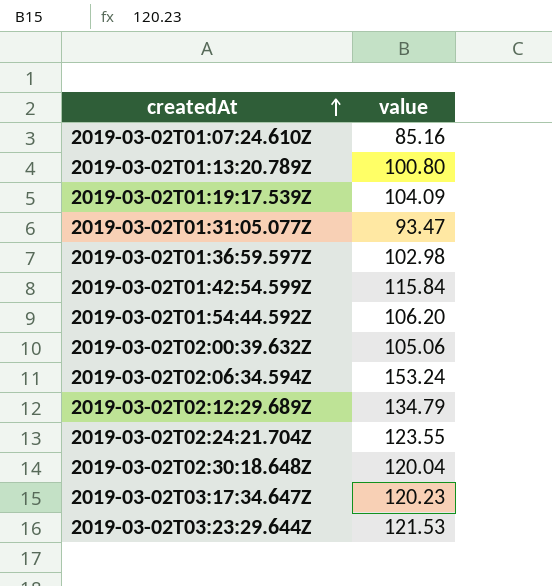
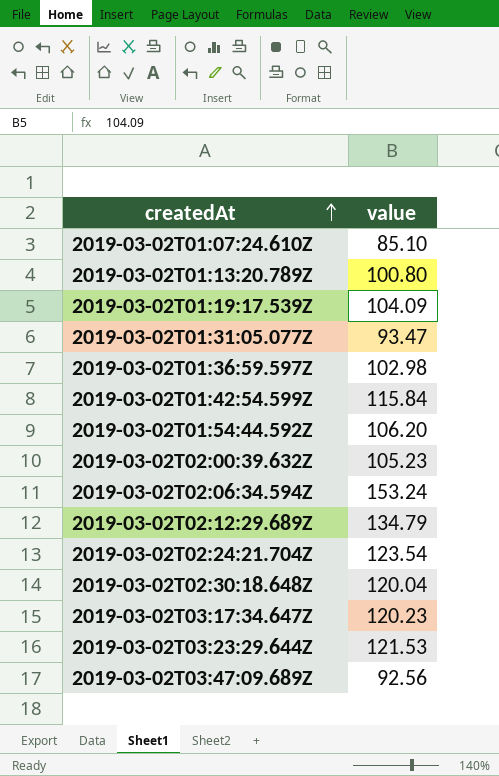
2019-03-02T01:07:24.610Z | value: 85.16 -> 85.10
2019-03-02T02:00:39.632Z | value: 105.06 -> 105.23
2019-03-02T02:24:21.704Z | value: 123.55 -> 123.54
row 2019-03-02T03:47:09.689Z: none -> 92.56

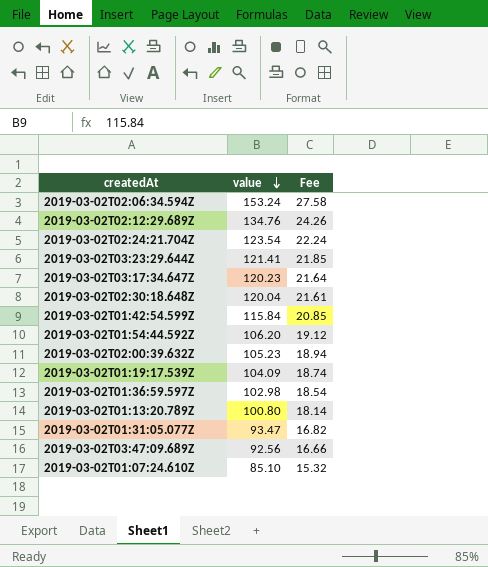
row order: createdAt ascending -> value descending
column Fee | formula: none -> [value] * 0.18
2019-03-02T02:12:29.689Z | value: 134.79 -> 134.76
2019-03-02T03:23:29.644Z | value: 121.53 -> 121.41

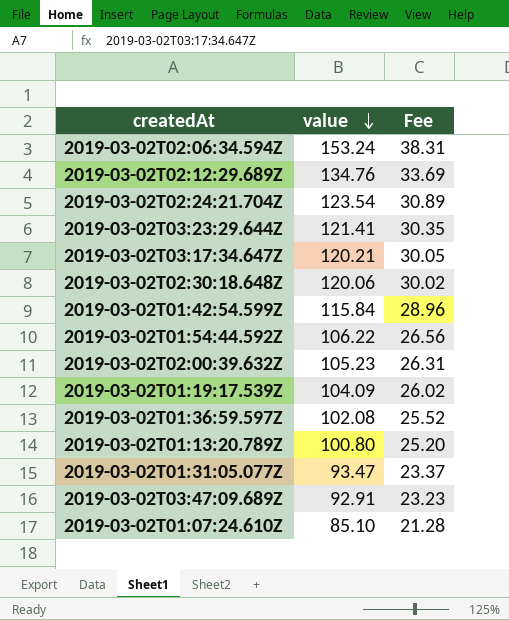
column Fee | formula: [value] * 0.18 -> [value] * 0.25
2019-03-02T03:17:34.647Z | value: 120.23 -> 120.21
2019-03-02T02:30:18.648Z | value: 120.04 -> 120.06
2019-03-02T01:54:44.592Z | value: 106.20 -> 106.22
2019-03-02T01:36:59.597Z | value: 102.98 -> 102.08
2019-03-02T03:47:09.689Z | value: 92.56 -> 92.91

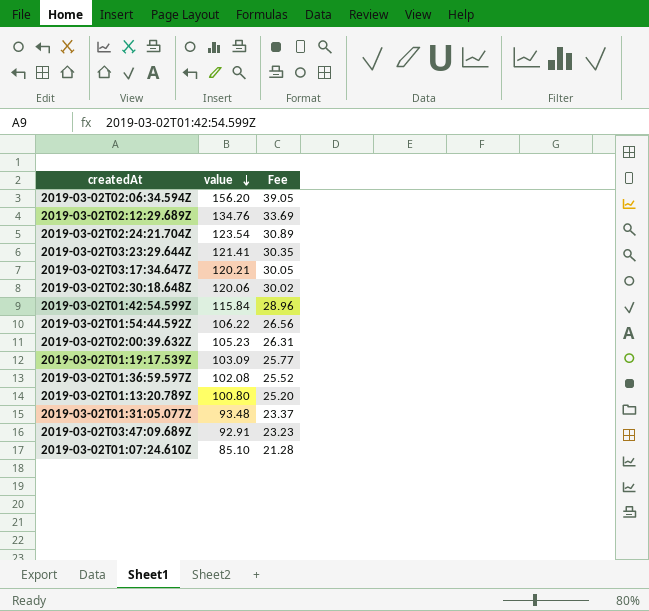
2019-03-02T02:06:34.594Z | value: 153.24 -> 156.20
2019-03-02T02:06:34.594Z | Fee: 38.31 -> 39.05
2019-03-02T01:19:17.539Z | value: 104.09 -> 103.09
2019-03-02T01:19:17.539Z | Fee: 26.02 -> 25.77
2019-03-02T01:31:05.077Z | value: 93.47 -> 93.48

